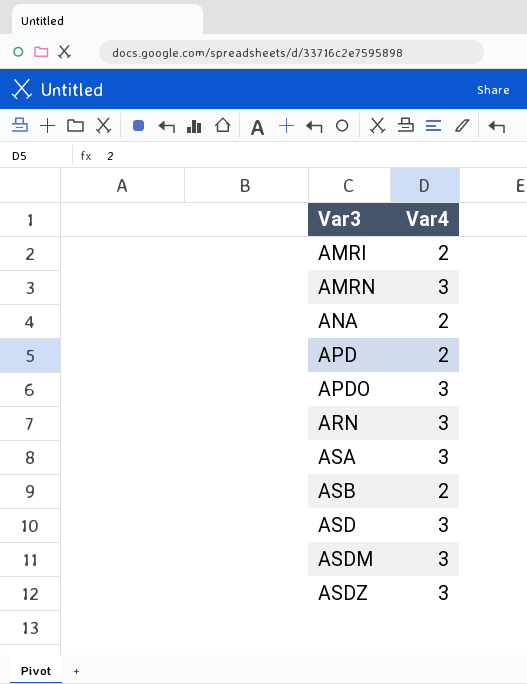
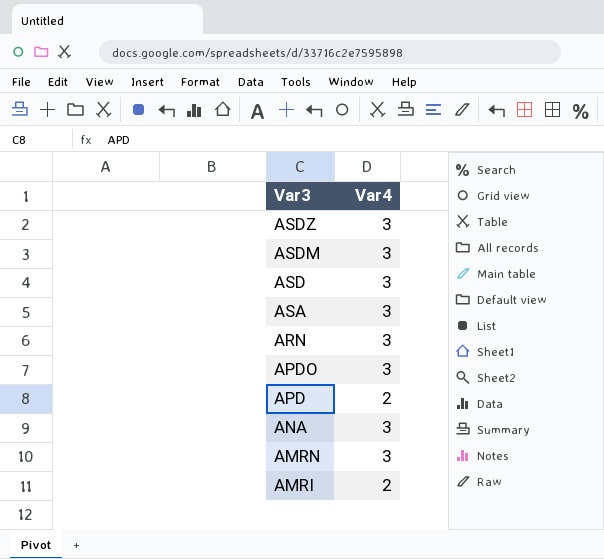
row order: Var3 ascending -> Var3 descending
row ASB: 2 -> none
ANA | Var4: 2 -> 3

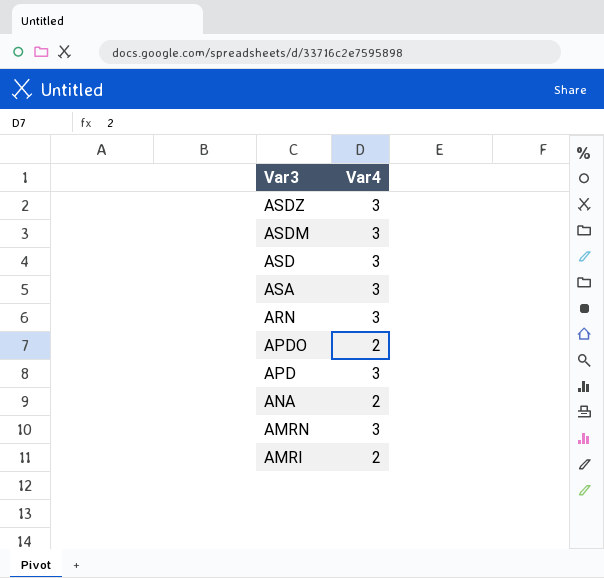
APDO | Var4: 3 -> 2
APD | Var4: 2 -> 3
ANA | Var4: 3 -> 2

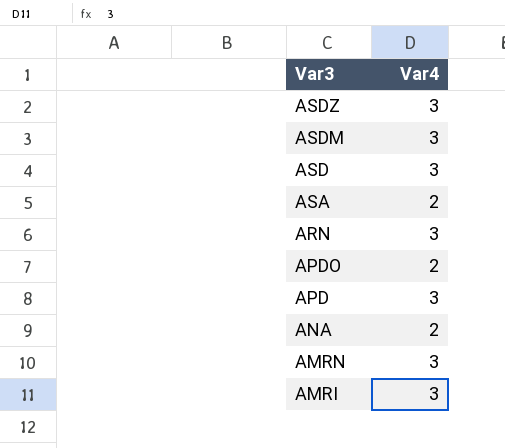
ASA | Var4: 3 -> 2
AMRI | Var4: 2 -> 3

